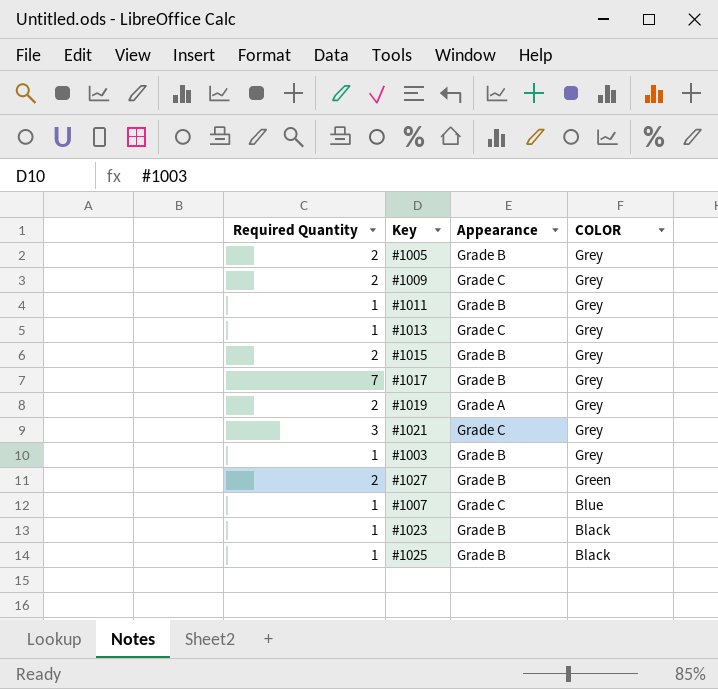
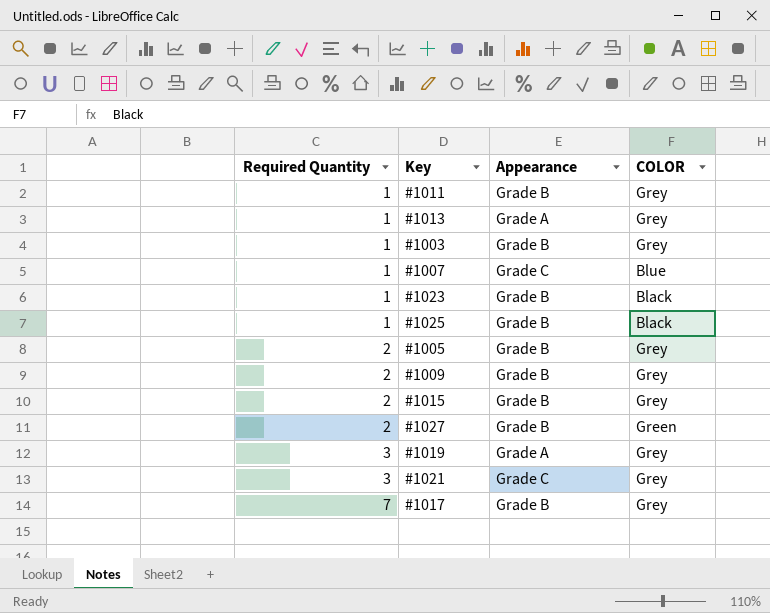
row order: COLOR descending -> Required Quantity ascending
#1013 | Appearance: Grade C -> Grade A
#1009 | Appearance: Grade C -> Grade B
#1019 | Required Quantity: 2 -> 3

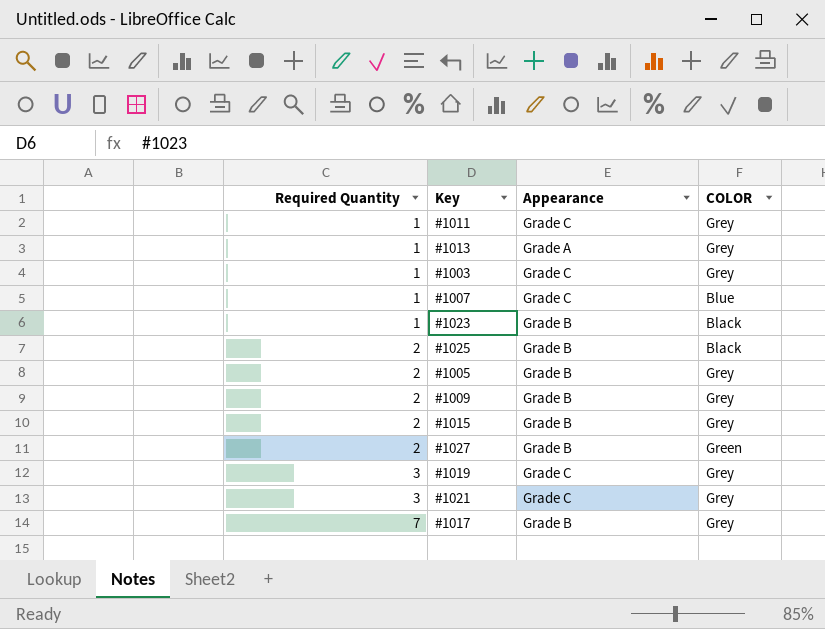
#1011 | Appearance: Grade B -> Grade C
#1003 | Appearance: Grade B -> Grade C
#1025 | Required Quantity: 1 -> 2
#1019 | Appearance: Grade A -> Grade C

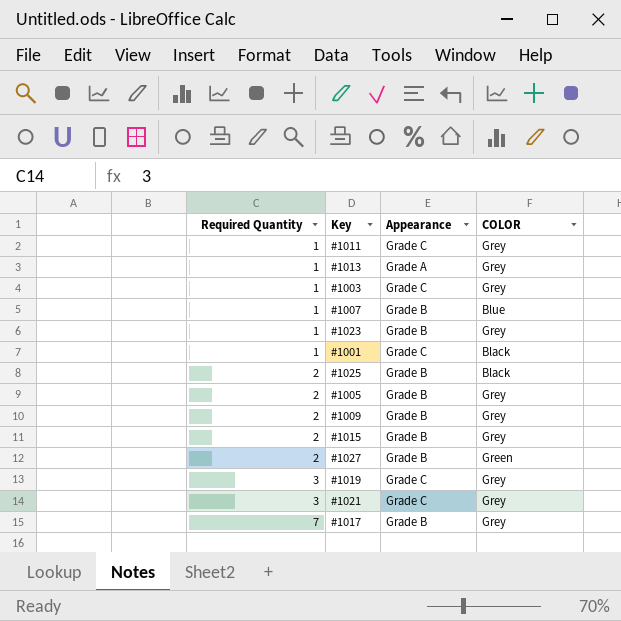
#1007 | Appearance: Grade C -> Grade B
#1023 | COLOR: Black -> Grey
row #1001: none -> 1 | Grade C | Black

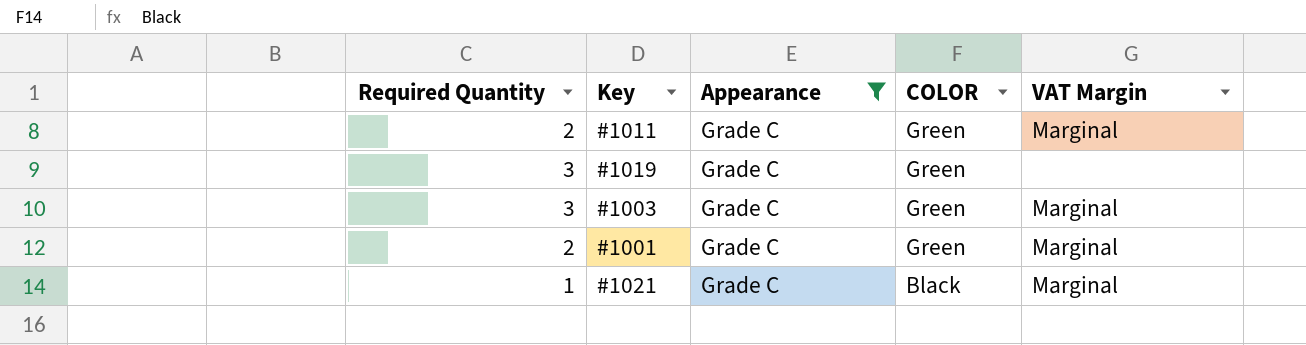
filter: none -> Appearance = Grade C
row order: Required Quantity ascending -> COLOR descending
column VAT Margin | position: none -> 5
#1011 | Required Quantity: 1 -> 2
#1011 | COLOR: Grey -> Green
#1019 | COLOR: Grey -> Green
#1003 | Required Quantity: 1 -> 3
#1003 | COLOR: Grey -> Green
#1001 | Required Quantity: 1 -> 2
#1001 | COLOR: Black -> Green
#1021 | Required Quantity: 3 -> 1
#1021 | COLOR: Grey -> Black

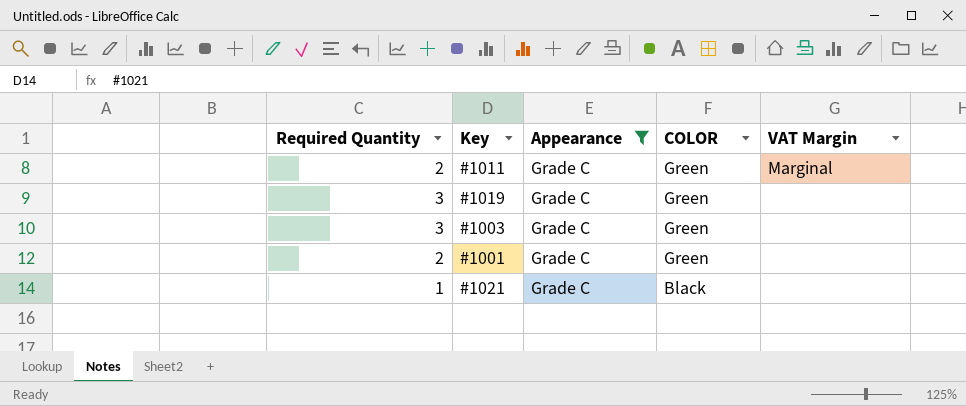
#1003 | VAT Margin: Marginal -> none
#1001 | VAT Margin: Marginal -> none
#1021 | VAT Margin: Marginal -> none

